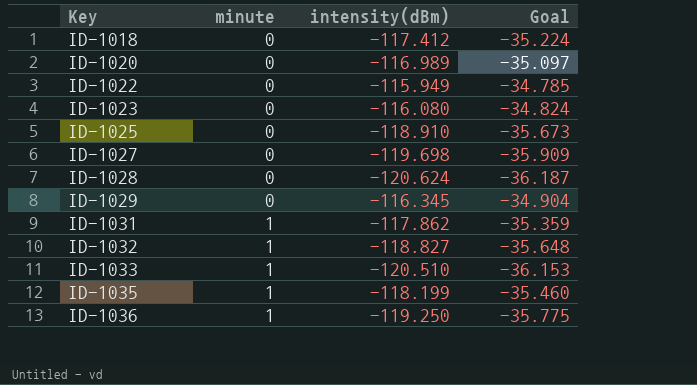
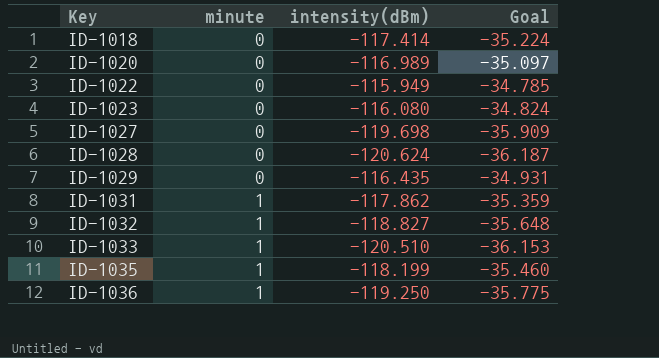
row ID-1025: 0 | -118.910 | -35.673 -> none
ID-1018 | intensity(dBm): -117.412 -> -117.414
ID-1029 | intensity(dBm): -116.345 -> -116.435
ID-1029 | Goal: -34.904 -> -34.931

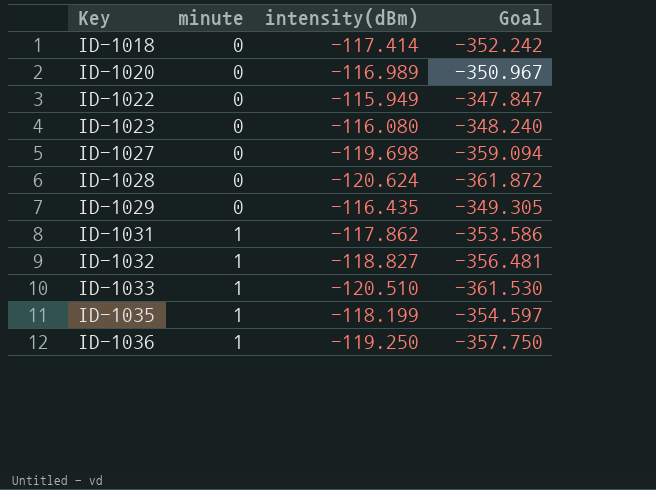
column Goal | formula: [intensity(dBm)] * 0.3 -> [intensity(dBm)] * 3

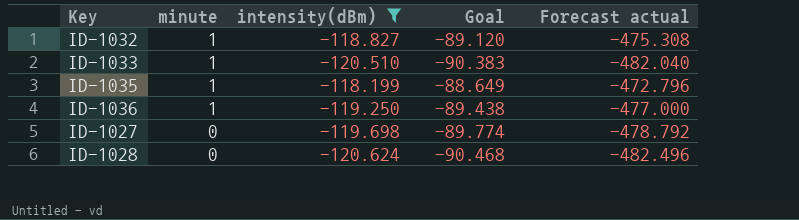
filter: none -> intensity(dBm) <= -118.199
row order: Key ascending -> minute descending
column Goal | formula: [intensity(dBm)] * 3 -> [intensity(dBm)] * 0.75
column Forecast actual | formula: none -> [intensity(dBm)] * 4

